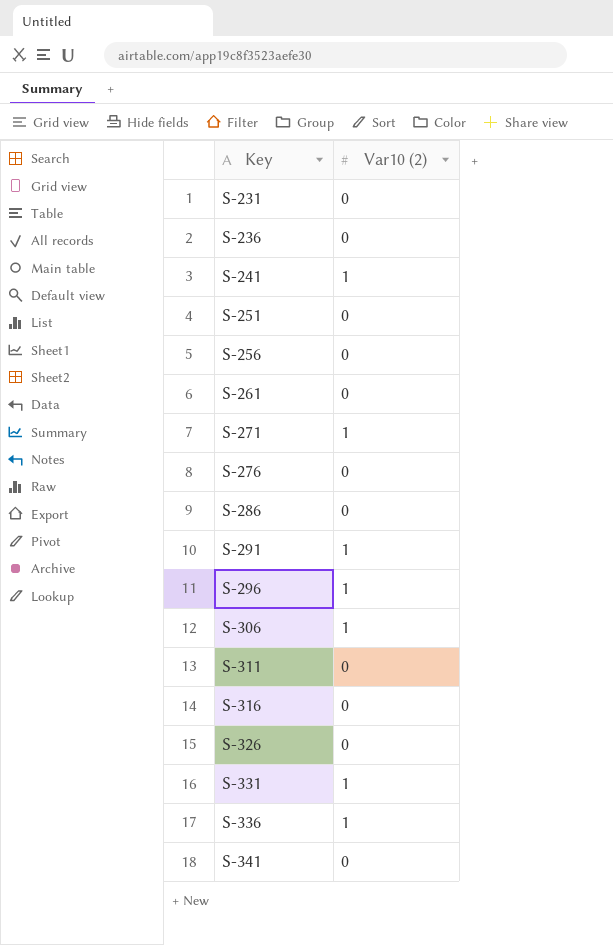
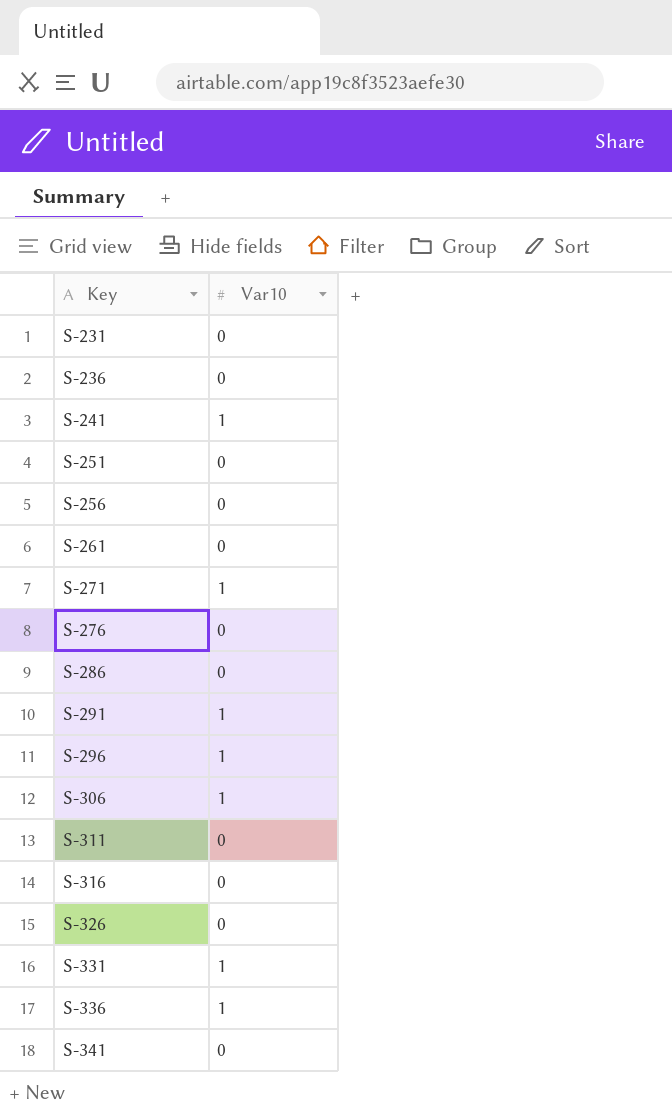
column name: Var10 (2) -> Var10

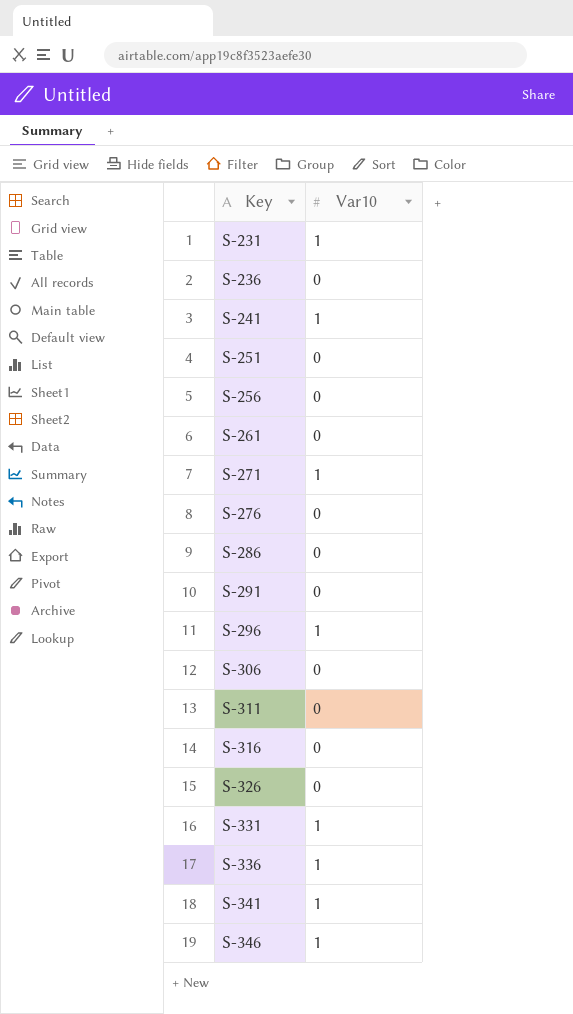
S-231 | Var10: 0 -> 1
S-291 | Var10: 1 -> 0
S-306 | Var10: 1 -> 0
S-341 | Var10: 0 -> 1
row S-346: none -> 1

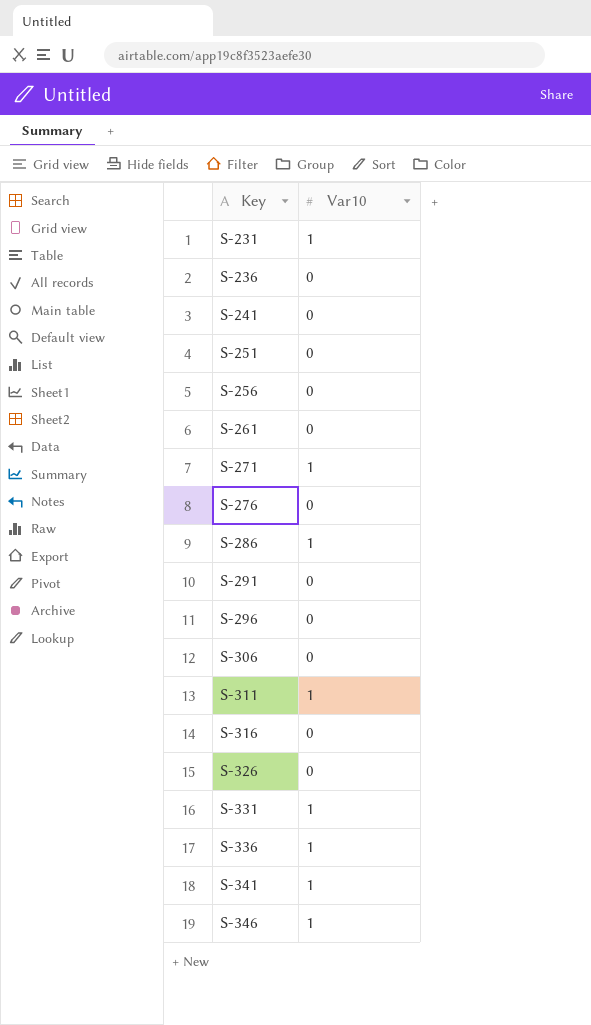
S-241 | Var10: 1 -> 0
S-286 | Var10: 0 -> 1
S-296 | Var10: 1 -> 0
S-311 | Var10: 0 -> 1

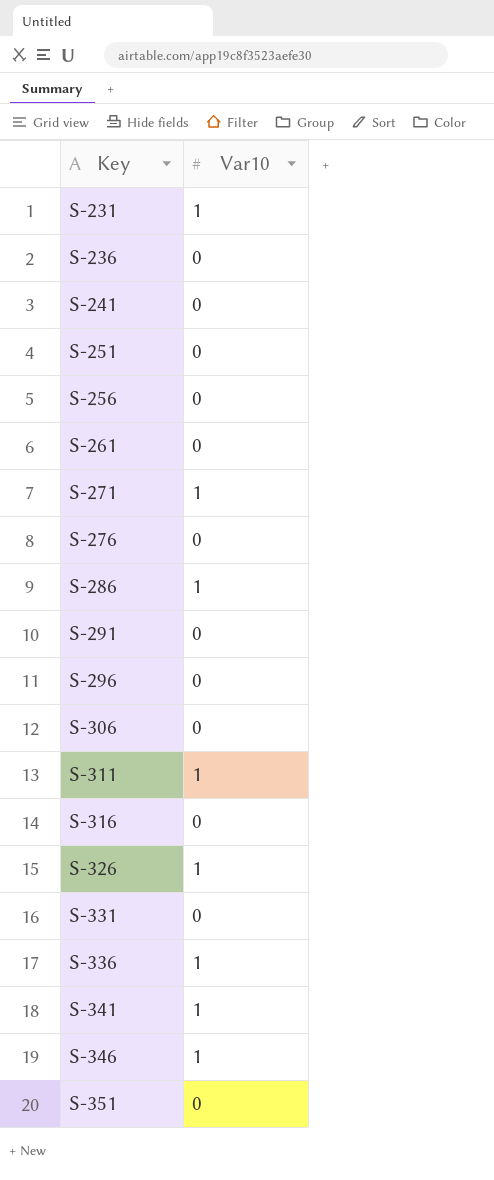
S-326 | Var10: 0 -> 1
S-331 | Var10: 1 -> 0
row S-351: none -> 0

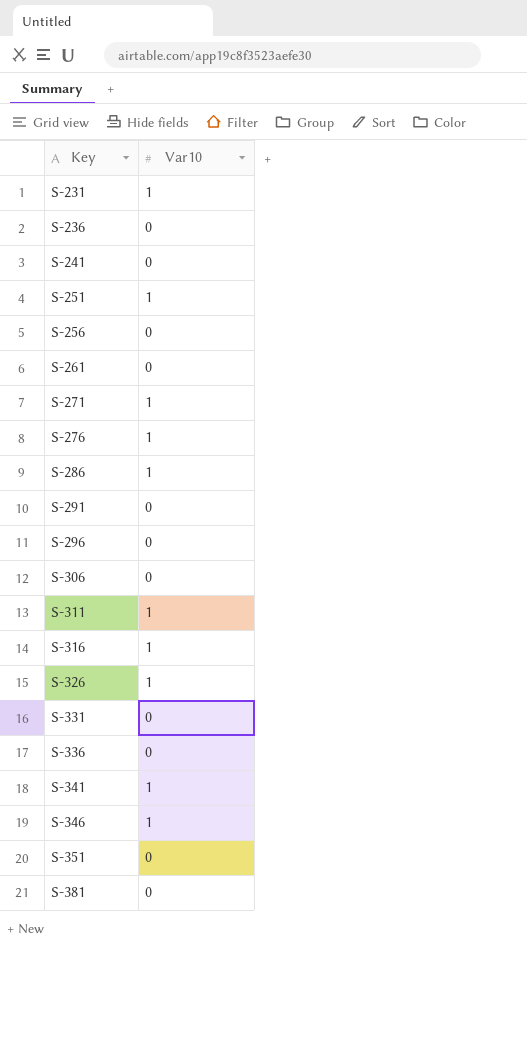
S-251 | Var10: 0 -> 1
S-276 | Var10: 0 -> 1
S-316 | Var10: 0 -> 1
S-336 | Var10: 1 -> 0
row S-381: none -> 0

